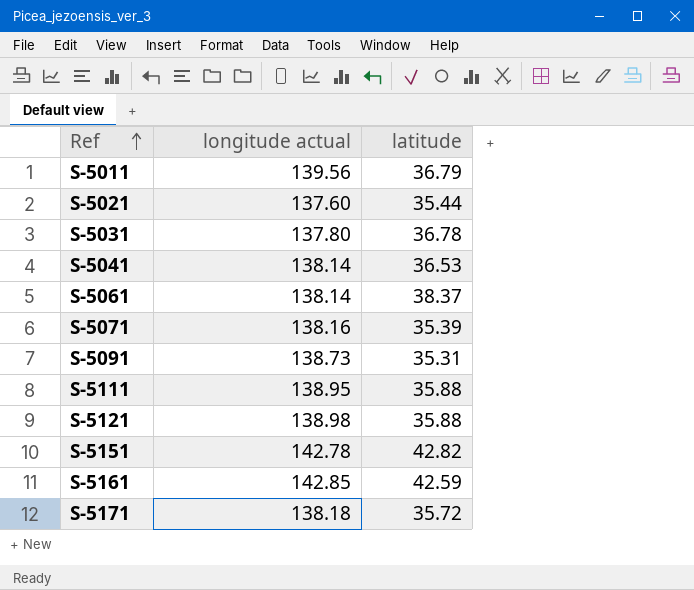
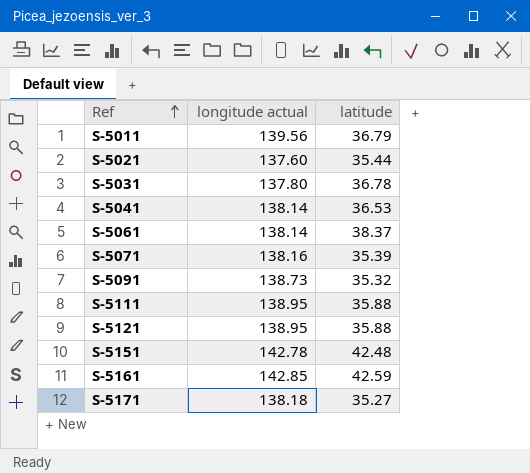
S-5091 | latitude: 35.31 -> 35.32
S-5121 | longitude actual: 138.98 -> 138.95
S-5151 | latitude: 42.82 -> 42.48
S-5171 | latitude: 35.72 -> 35.27

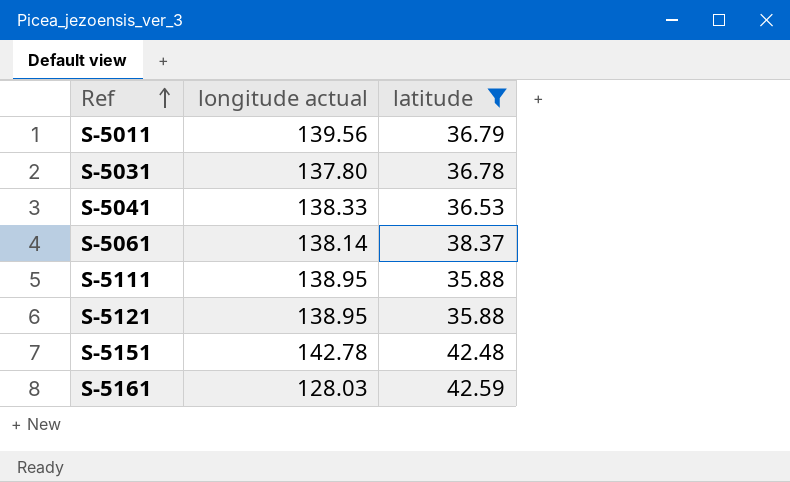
filter: none -> latitude >= 35.88
S-5041 | longitude actual: 138.14 -> 138.33
S-5161 | longitude actual: 142.85 -> 128.03

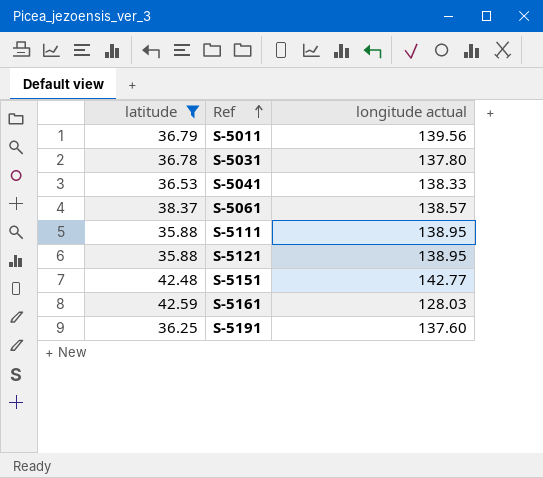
column latitude | position: 3 -> 1
S-5061 | longitude actual: 138.14 -> 138.57
S-5151 | longitude actual: 142.78 -> 142.77
row S-5191: none -> 36.25 | 137.60

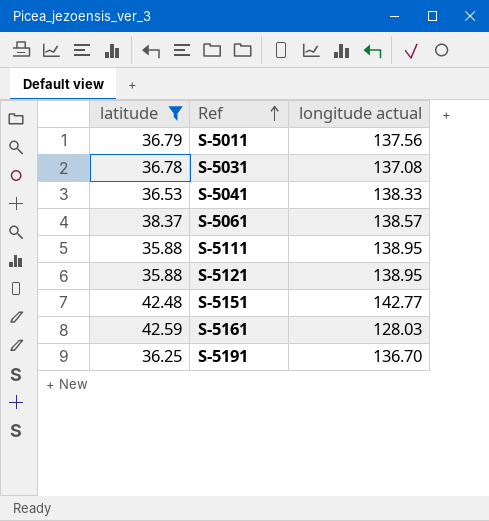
S-5011 | longitude actual: 139.56 -> 137.56
S-5031 | longitude actual: 137.80 -> 137.08
S-5191 | longitude actual: 137.60 -> 136.70

